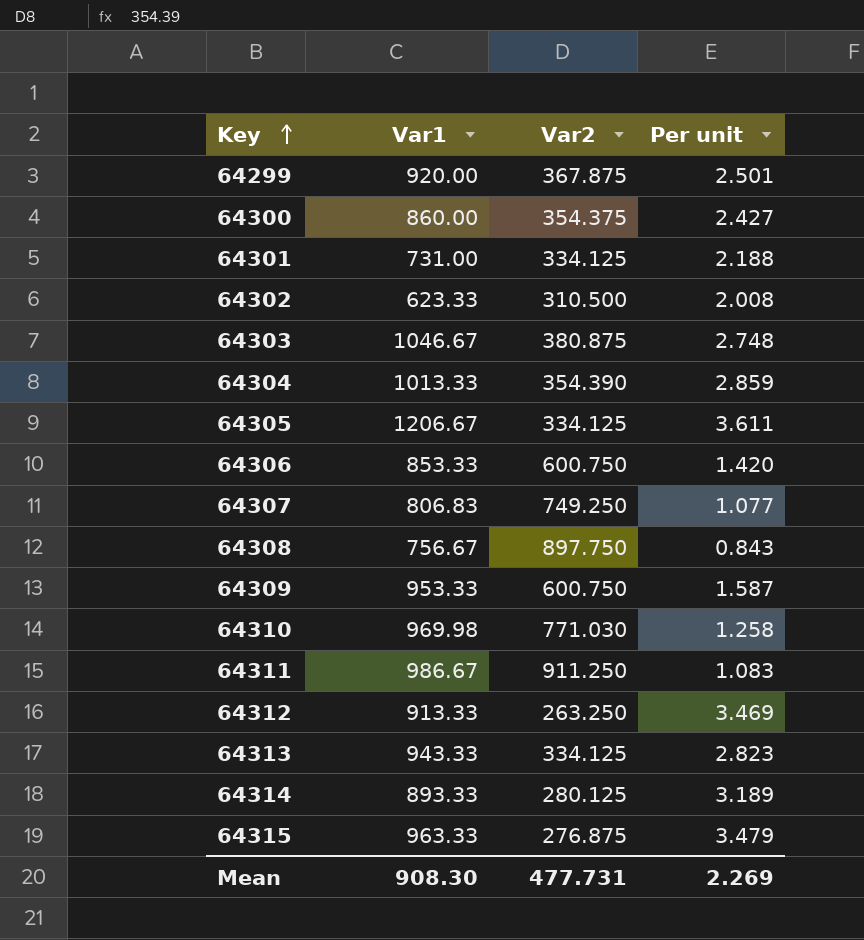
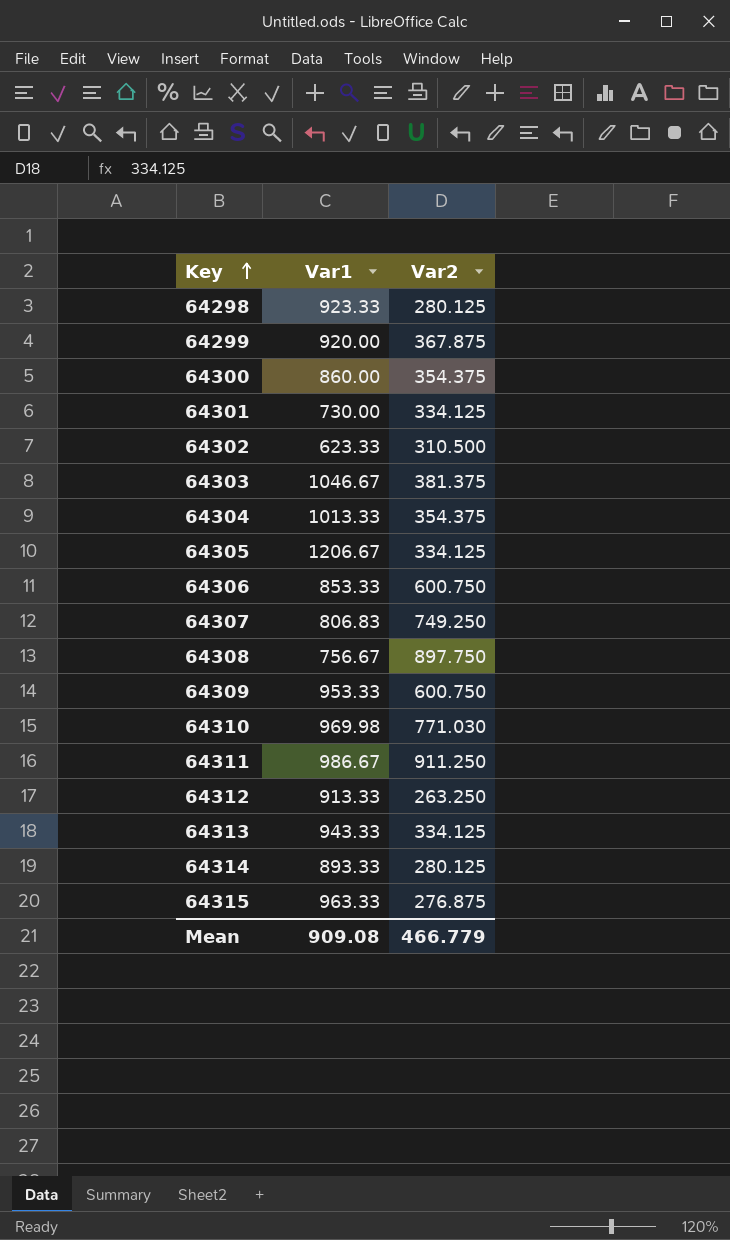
column Per unit | formula: [Var1] / [Var2] -> none
row 64298: none -> 923.33 | 280.125
64301 | Var1: 731.00 -> 730.00
64303 | Var2: 380.875 -> 381.375
64304 | Var2: 354.390 -> 354.375
Mean | Var1: 908.30 -> 909.08
Mean | Var2: 477.731 -> 466.779

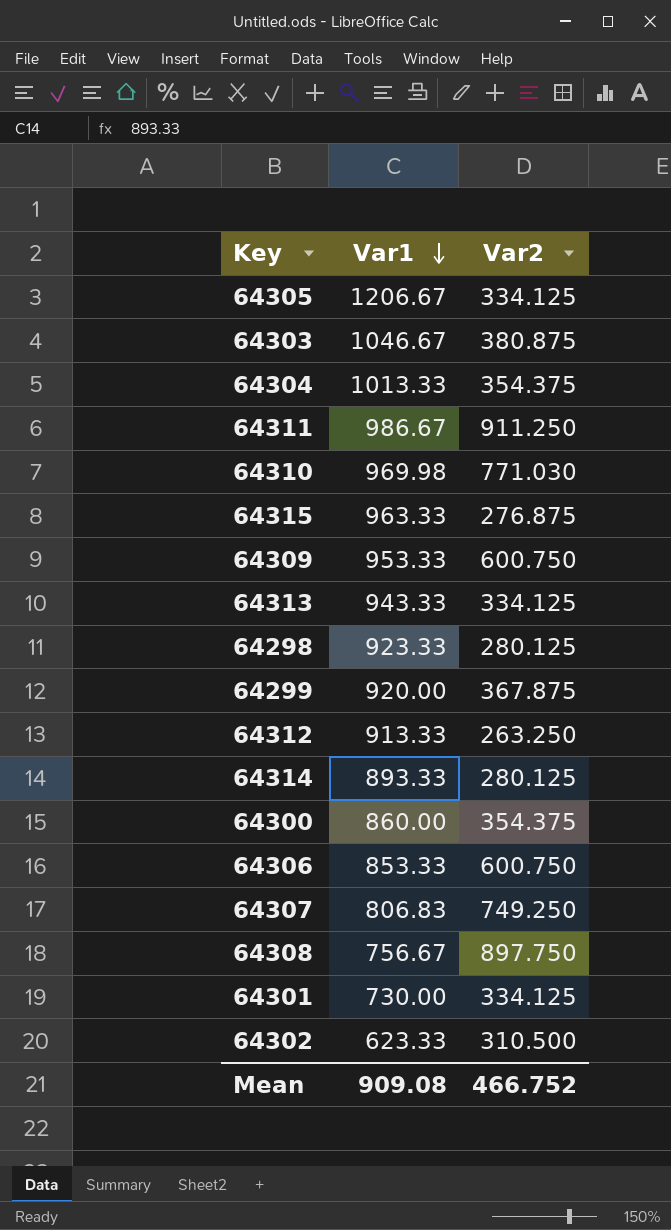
row order: Key ascending -> Var1 descending
64303 | Var2: 381.375 -> 380.875
Mean | Var2: 466.779 -> 466.752

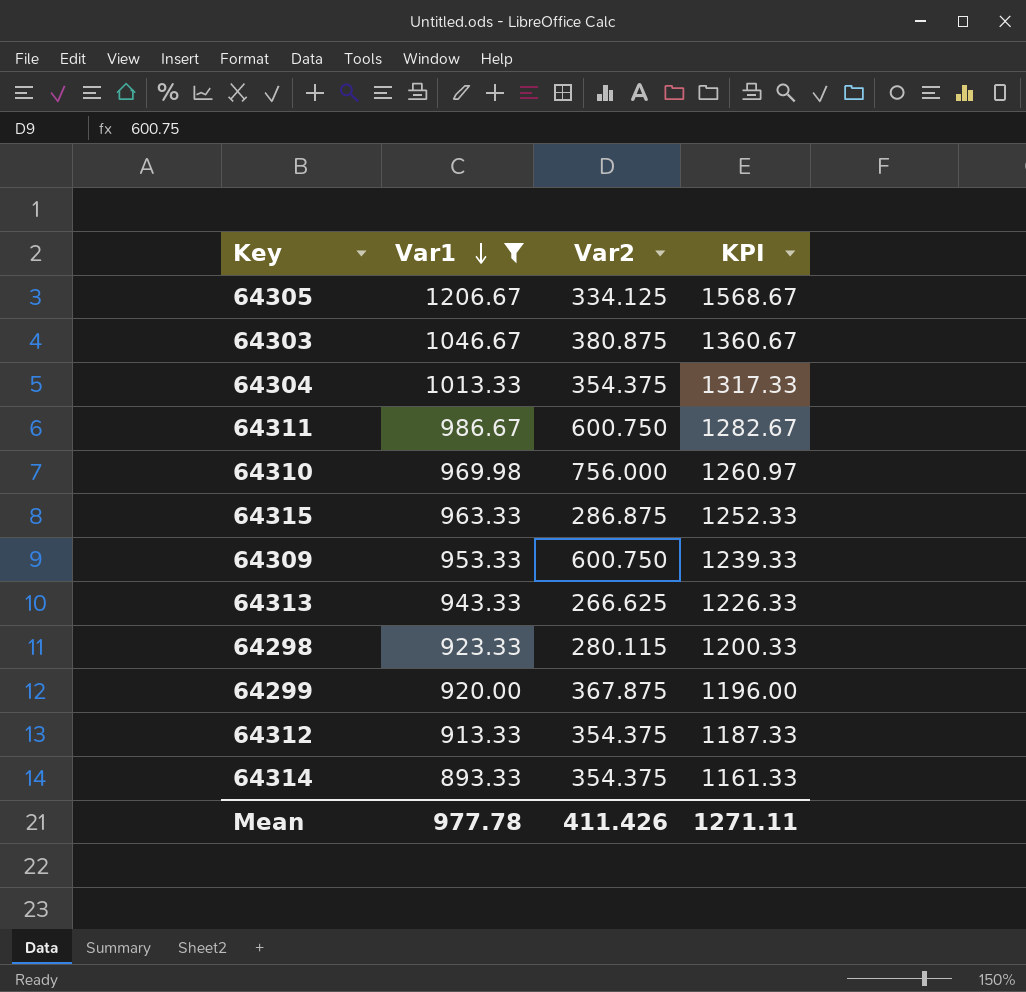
filter: none -> Var1 >= 893.33
column KPI | formula: none -> [Var1] * 1.3
64311 | Var2: 911.250 -> 600.750
64310 | Var2: 771.030 -> 756.000
64315 | Var2: 276.875 -> 286.875
64313 | Var2: 334.125 -> 266.625
64298 | Var2: 280.125 -> 280.115
64312 | Var2: 263.250 -> 354.375
64314 | Var2: 280.125 -> 354.375
Mean | Var1: 909.08 -> 977.78
Mean | Var2: 466.752 -> 411.426

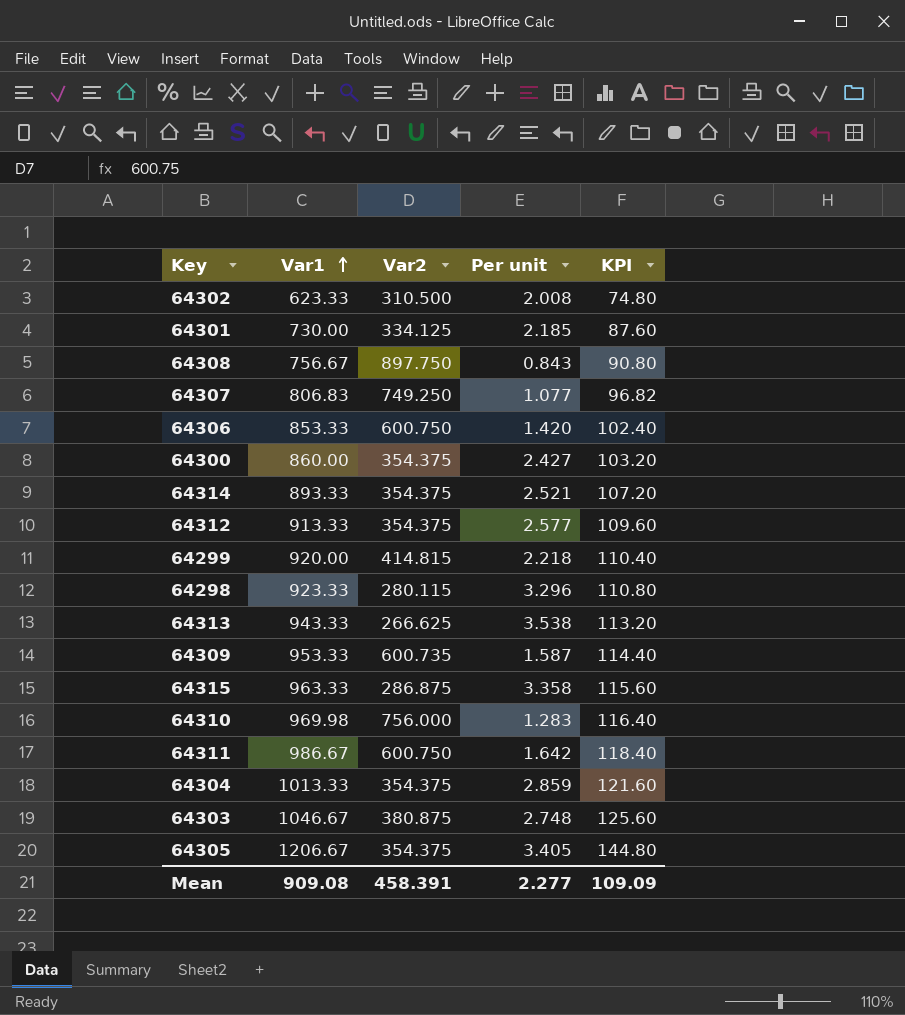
filter: Var1 >= 893.33 -> none
row order: Var1 descending -> Var1 ascending
column Per unit | formula: none -> [Var1] / [Var2]
column KPI | formula: [Var1] * 1.3 -> [Var1] * 0.12
64299 | Var2: 367.875 -> 414.815
64309 | Var2: 600.750 -> 600.735
64305 | Var2: 334.125 -> 354.375
Mean | Var1: 977.78 -> 909.08
Mean | Var2: 411.426 -> 458.391
Mean | KPI: 1271.11 -> 109.09

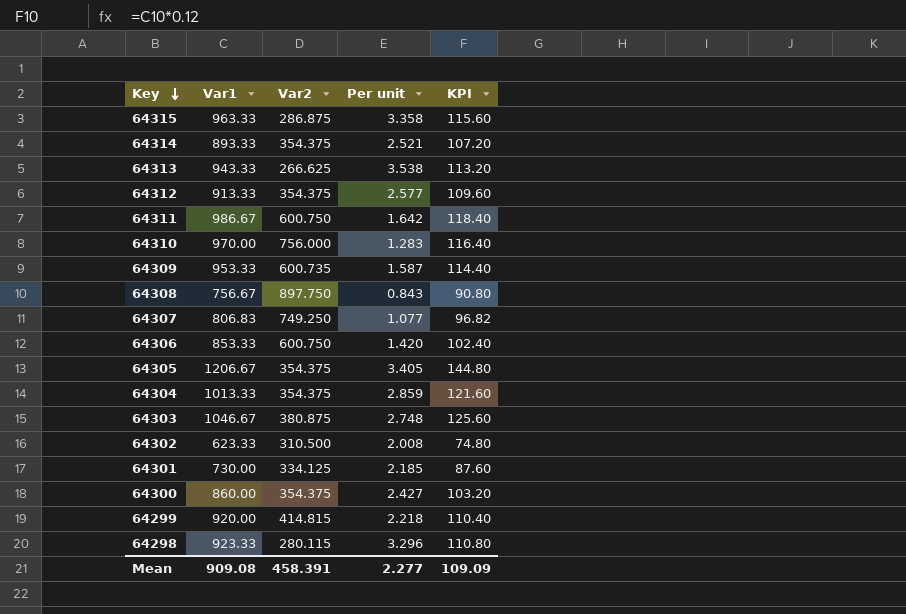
row order: Var1 ascending -> Key descending
64310 | Var1: 969.98 -> 970.00

